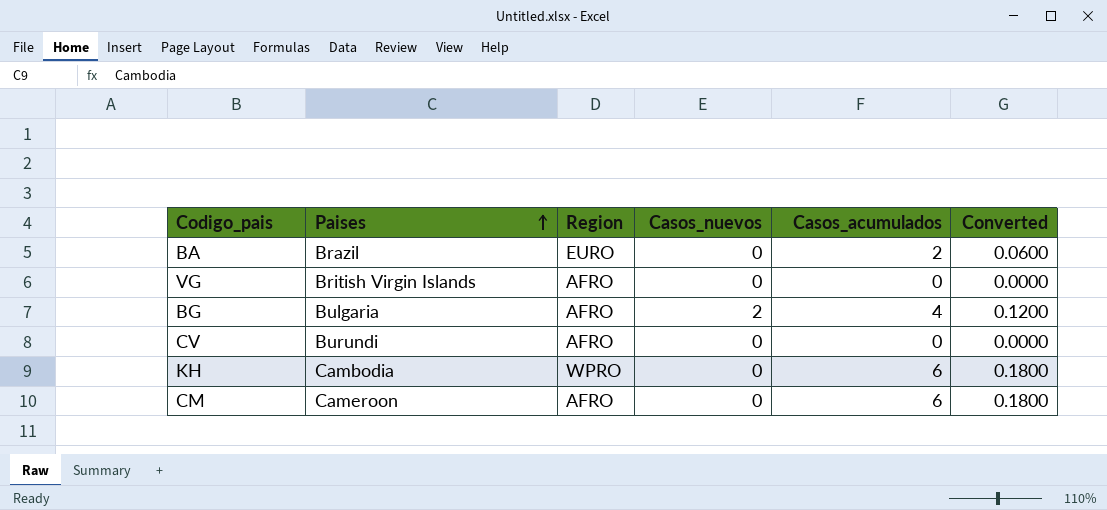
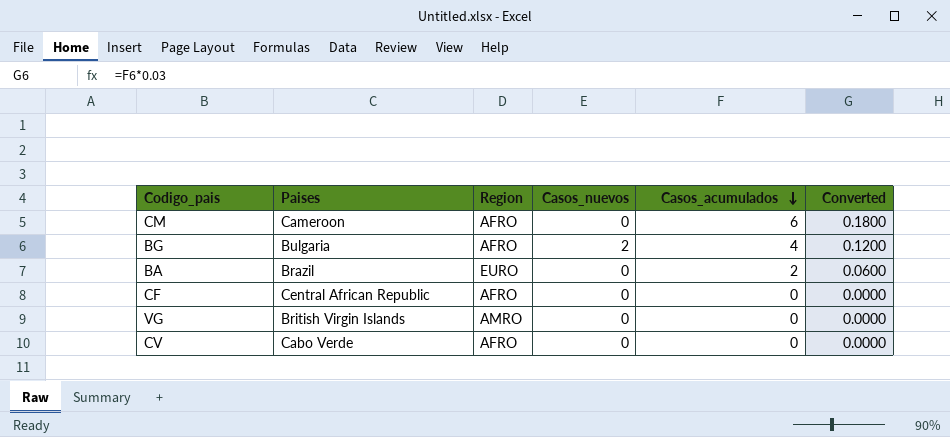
row order: Paises ascending -> Casos_acumulados descending
row KH: Cambodia | WPRO | 0 | 6 | 0.1800 -> none
row CF: none -> Central African Republic | AFRO | 0 | 0 | 0.0000
VG | Region: AFRO -> AMRO
CV | Paises: Burundi -> Cabo Verde

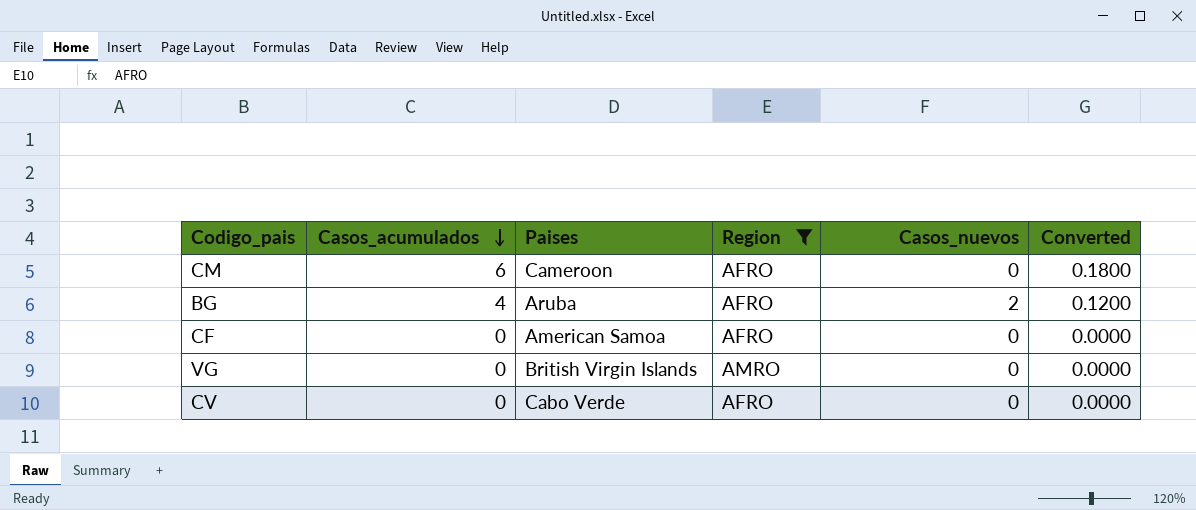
filter: none -> Region != EURO
column Casos_acumulados | position: 5 -> 2
BG | Paises: Bulgaria -> Aruba
CF | Paises: Central African Republic -> American Samoa

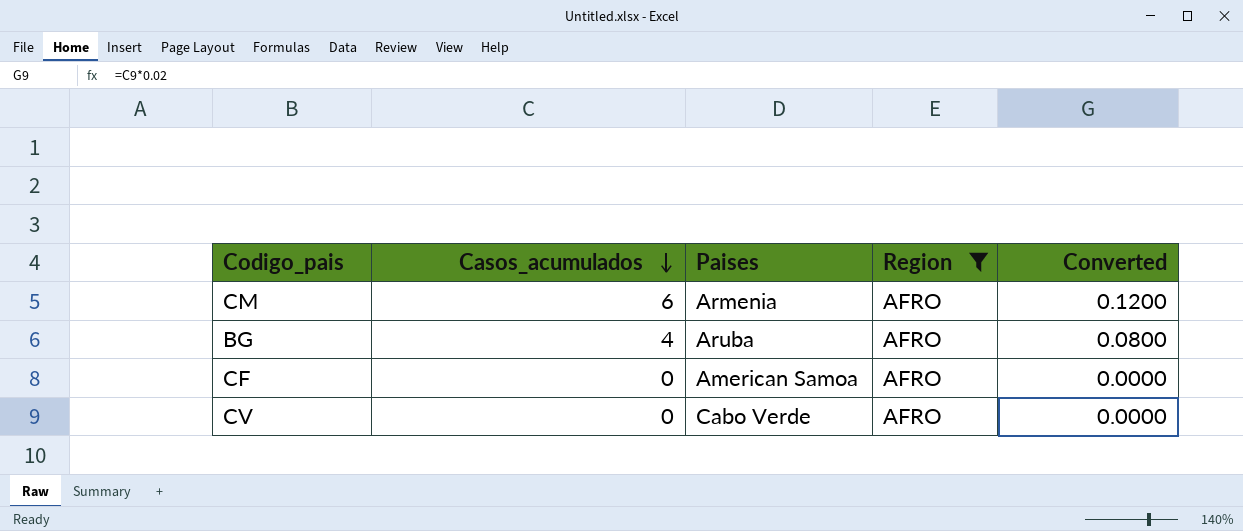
column Casos_nuevos | position: 5 -> none
column Converted | formula: [Casos_acumulados] * 0.03 -> [Casos_acumulados] * 0.02
row VG: 0 | British Virgin Islands | AMRO | 0 | 0.0000 -> none
CM | Paises: Cameroon -> Armenia

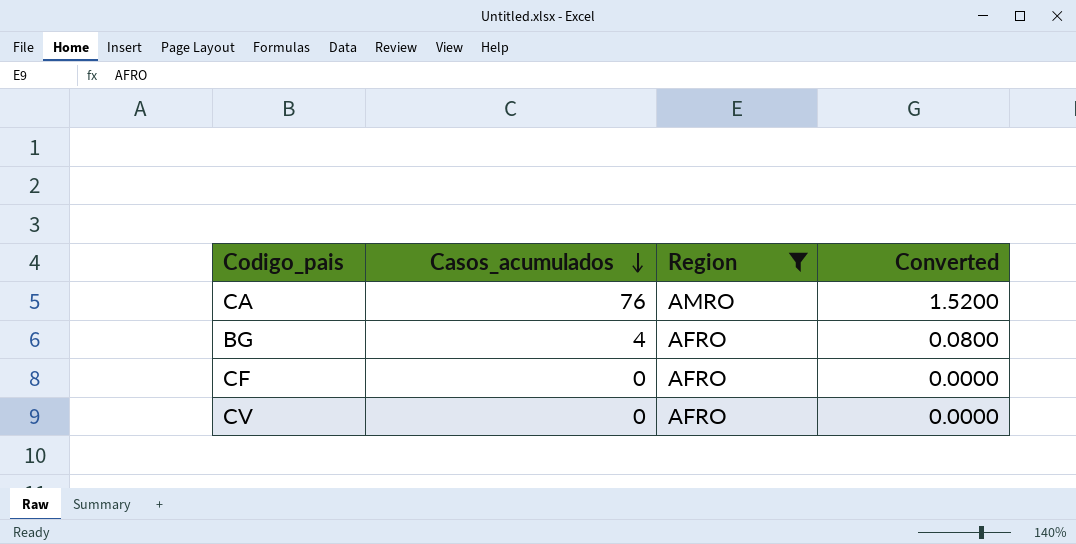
column Paises | position: 3 -> none
row CM: 6 | Armenia | AFRO | 0.1200 -> none
row CA: none -> 76 | AMRO | 1.5200

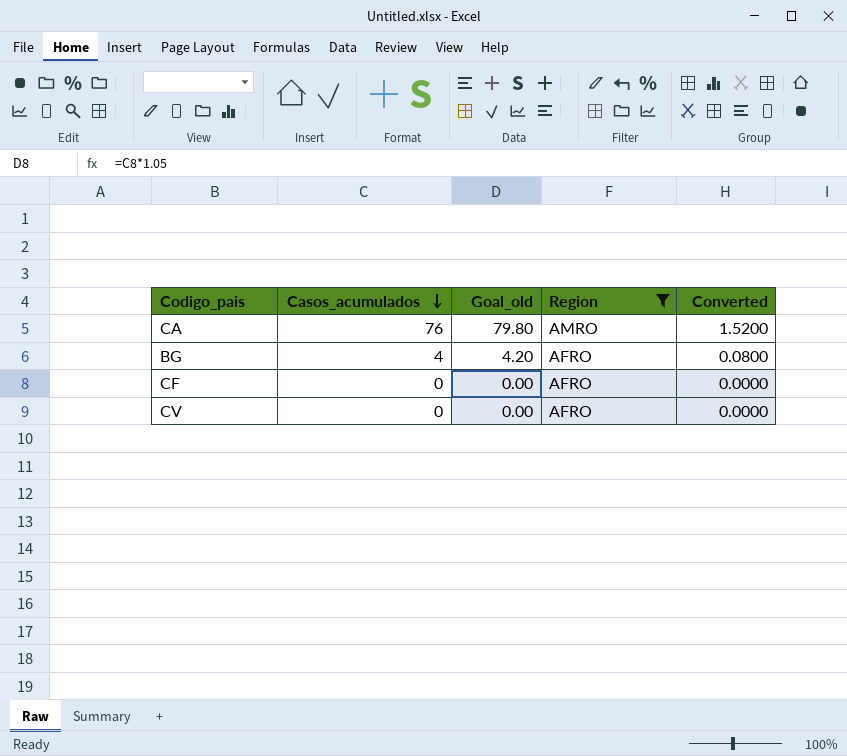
column Goal_old | formula: none -> [Casos_acumulados] * 1.05

